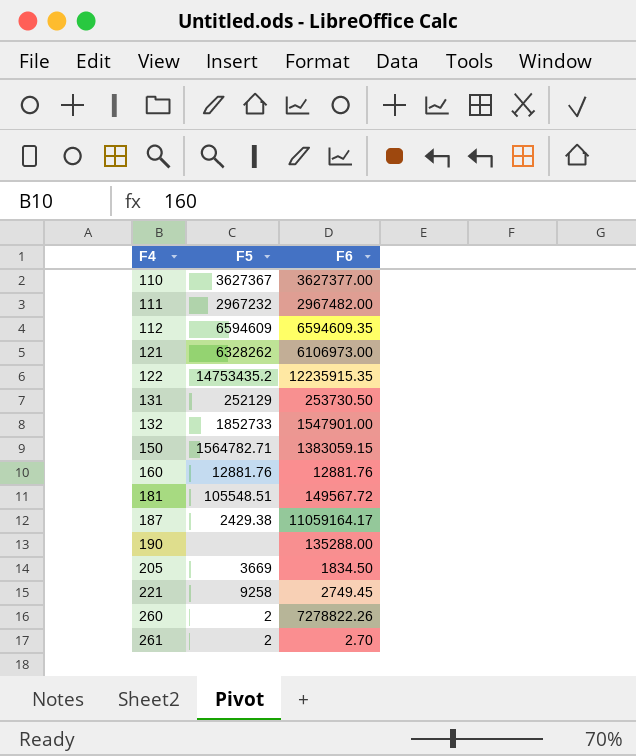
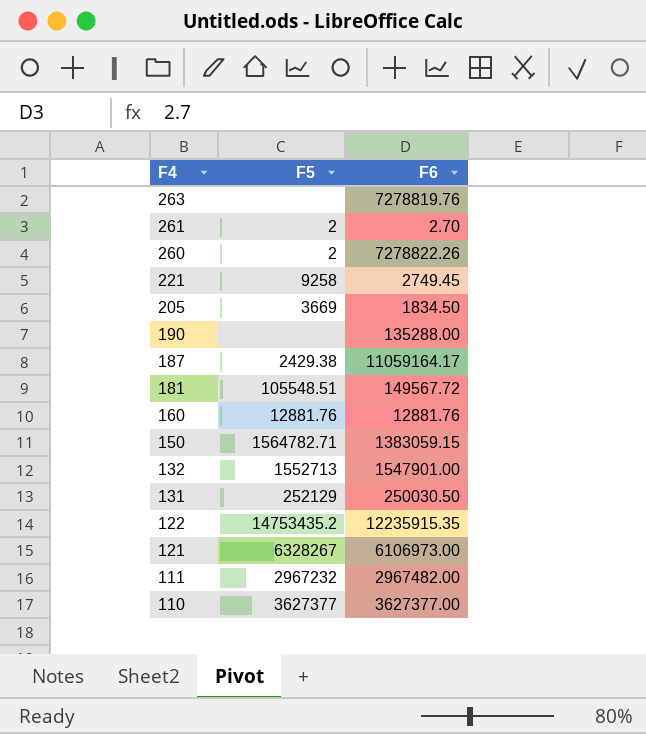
row order: F4 ascending -> F4 descending
row 112: 6594609 | 6594609.35 -> none
row 263: none -> none | 7278819.76
132 | F5: 1852733 -> 1552713
131 | F6: 253730.50 -> 250030.50
121 | F5: 6328262 -> 6328267
110 | F5: 3627367 -> 3627377

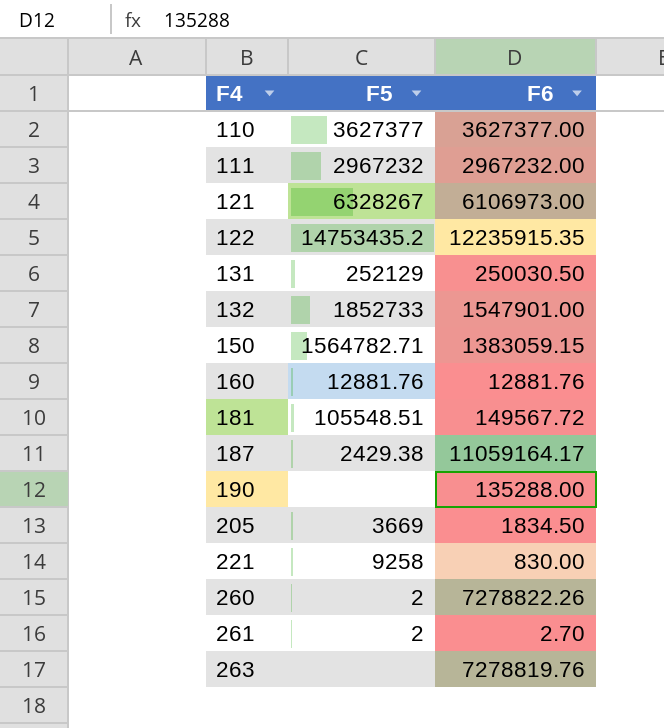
row order: F4 descending -> F4 ascending
111 | F6: 2967482.00 -> 2967232.00
132 | F5: 1552713 -> 1852733
221 | F6: 2749.45 -> 830.00

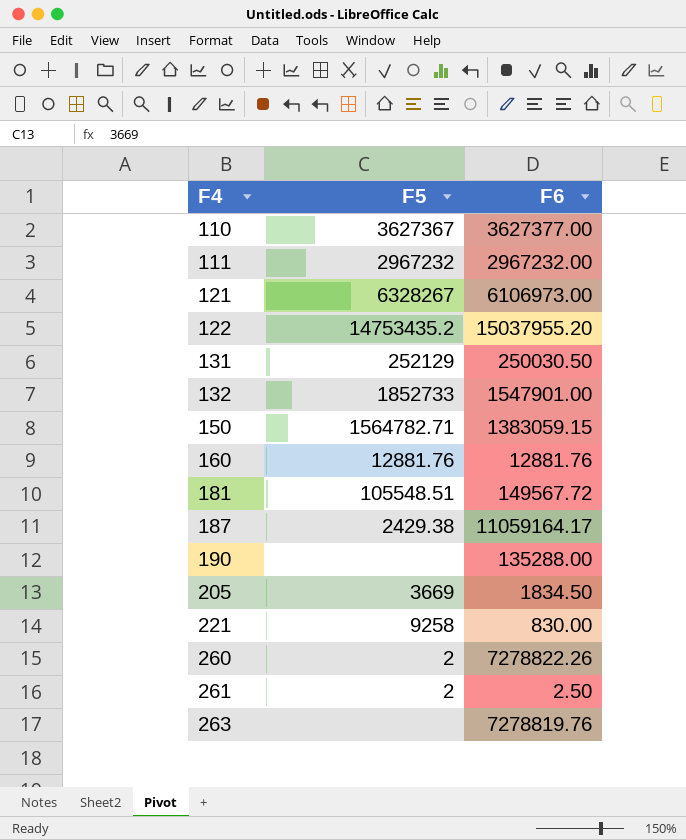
110 | F5: 3627377 -> 3627367
122 | F6: 12235915.35 -> 15037955.20
261 | F6: 2.70 -> 2.50

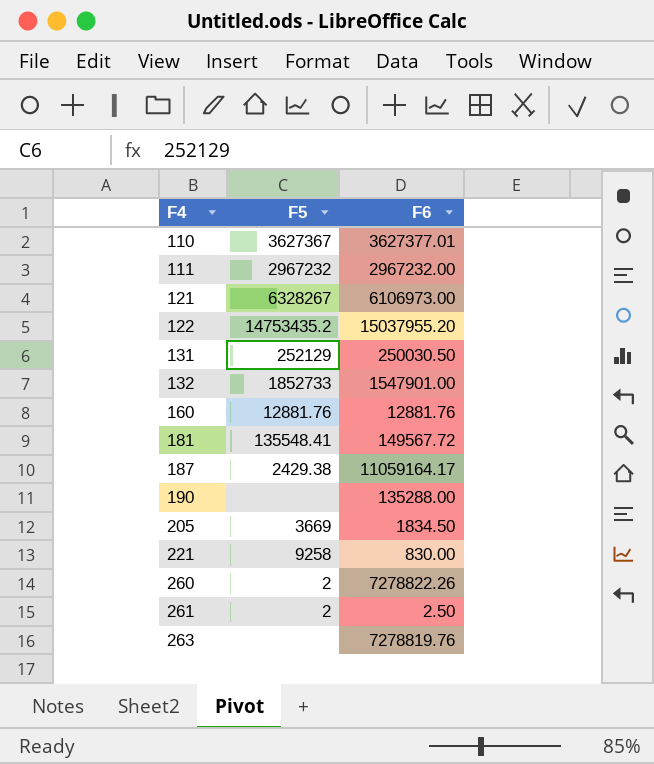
row 150: 1564782.71 | 1383059.15 -> none
110 | F6: 3627377.00 -> 3627377.01
181 | F5: 105548.51 -> 135548.41

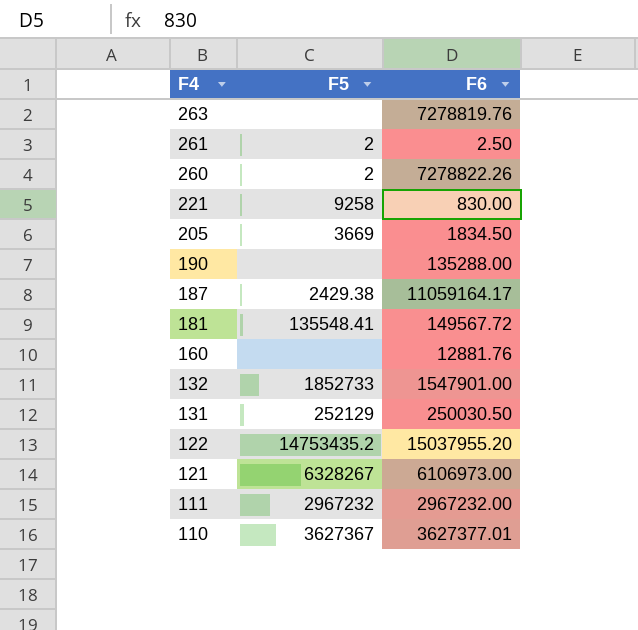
row order: F4 ascending -> F4 descending
160 | F5: 12881.76 -> none

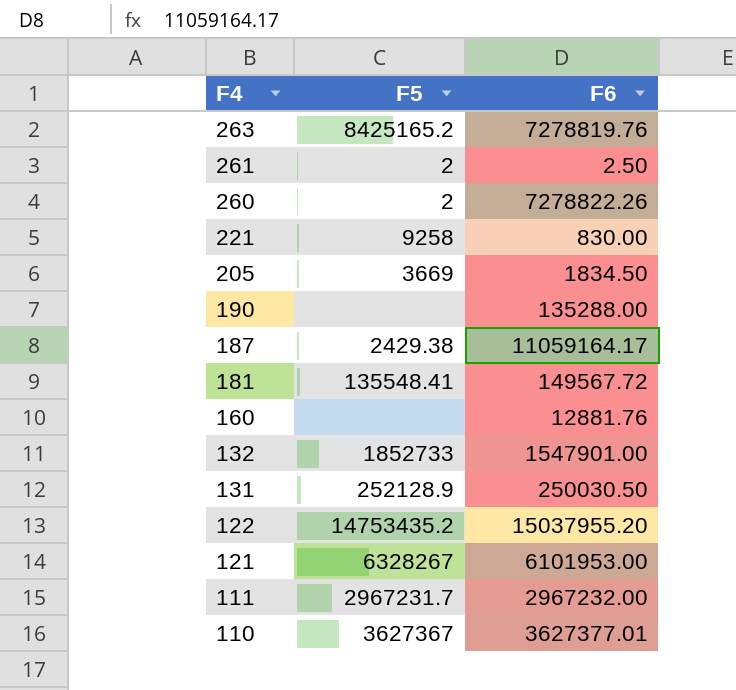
263 | F5: none -> 8425165.2
131 | F5: 252129 -> 252128.9
121 | F6: 6106973.00 -> 6101953.00
111 | F5: 2967232 -> 2967231.7

